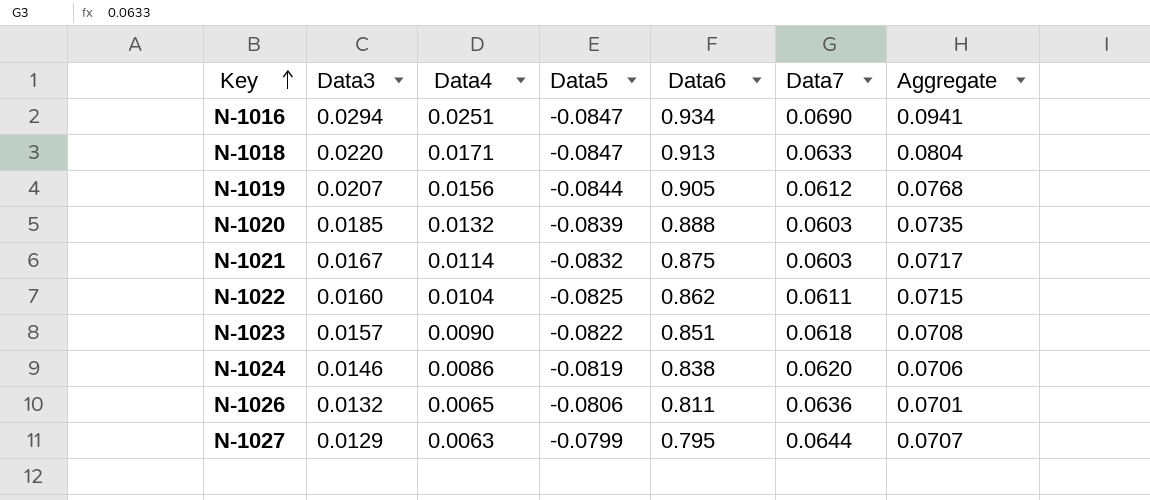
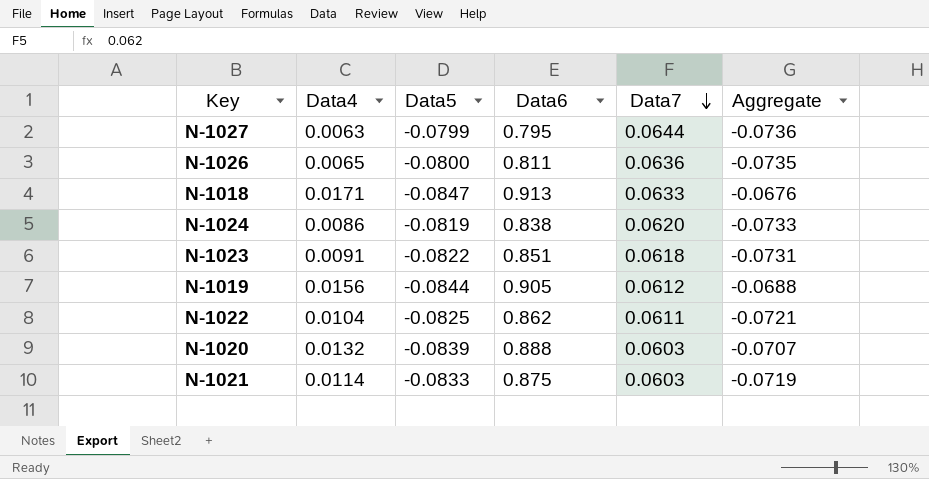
row order: Key ascending -> Data7 descending
column Data3 | position: 2 -> none
column Aggregate | formula: [Data4] + [Data7] -> [Data4] + [Data5]
row N-1016: 0.0294 | 0.0251 | -0.0847 | 0.934 | 0.0690 | 0.0941 -> none
N-1026 | Data5: -0.0806 -> -0.0800
N-1023 | Data4: 0.0090 -> 0.0091
N-1021 | Data5: -0.0832 -> -0.0833

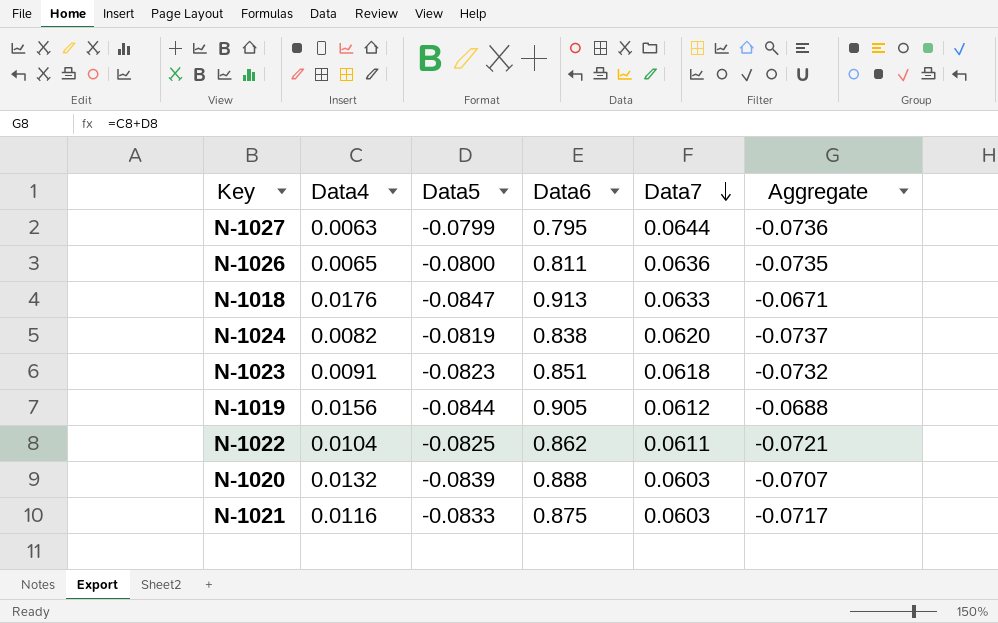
N-1018 | Data4: 0.0171 -> 0.0176
N-1018 | Aggregate: -0.0676 -> -0.0671
N-1024 | Data4: 0.0086 -> 0.0082
N-1024 | Aggregate: -0.0733 -> -0.0737
N-1023 | Data5: -0.0822 -> -0.0823
N-1023 | Aggregate: -0.0731 -> -0.0732
N-1021 | Data4: 0.0114 -> 0.0116
N-1021 | Aggregate: -0.0719 -> -0.0717

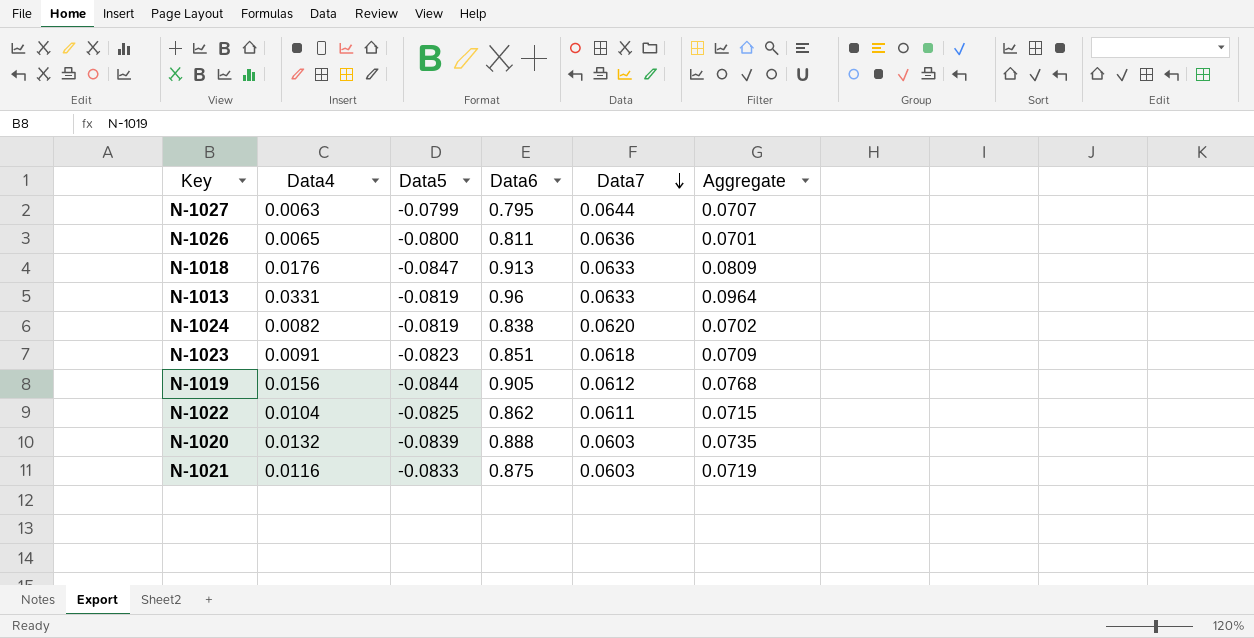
column Aggregate | formula: [Data4] + [Data5] -> [Data4] + [Data7]
row N-1013: none -> 0.0331 | -0.0819 | 0.96 | 0.0633 | 0.0964

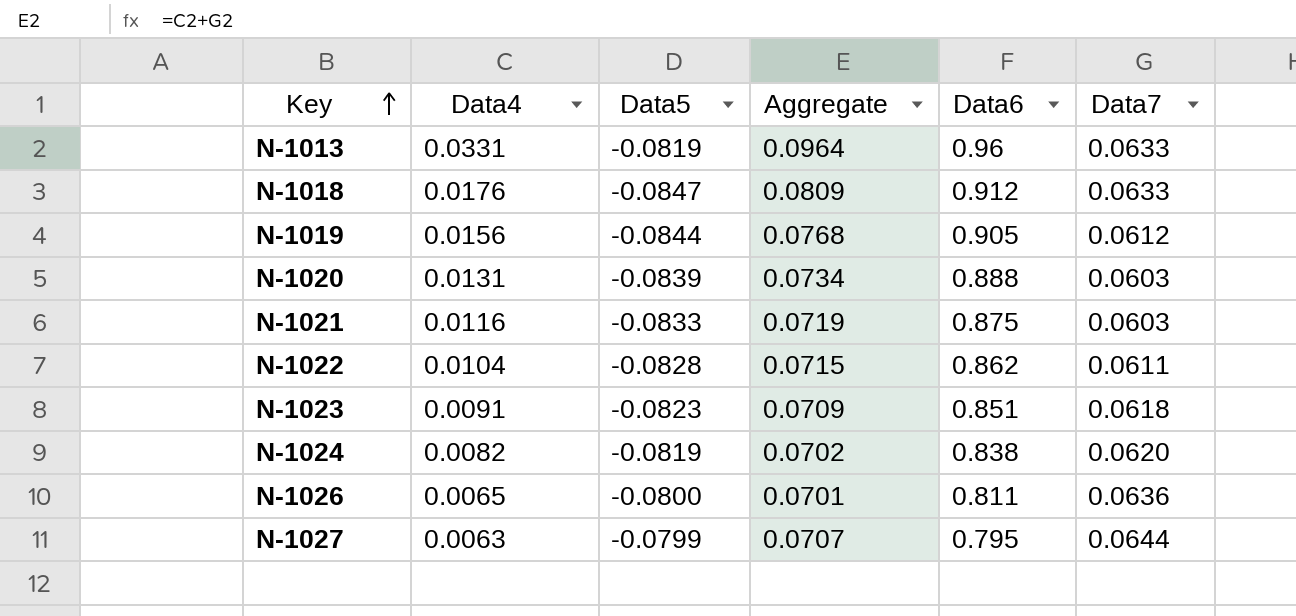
row order: Data7 descending -> Key ascending
column Aggregate | position: 6 -> 4
N-1018 | Data6: 0.913 -> 0.912
N-1020 | Data4: 0.0132 -> 0.0131
N-1020 | Aggregate: 0.0735 -> 0.0734
N-1022 | Data5: -0.0825 -> -0.0828

